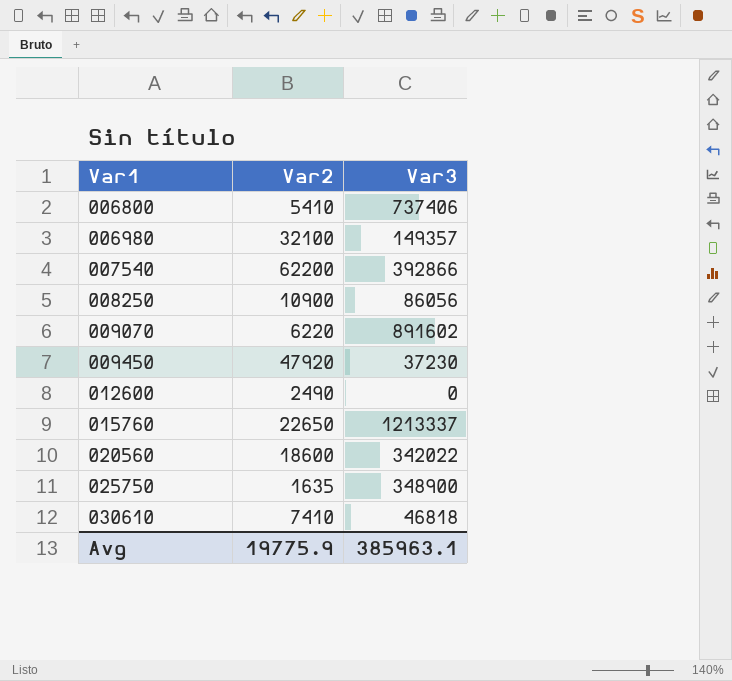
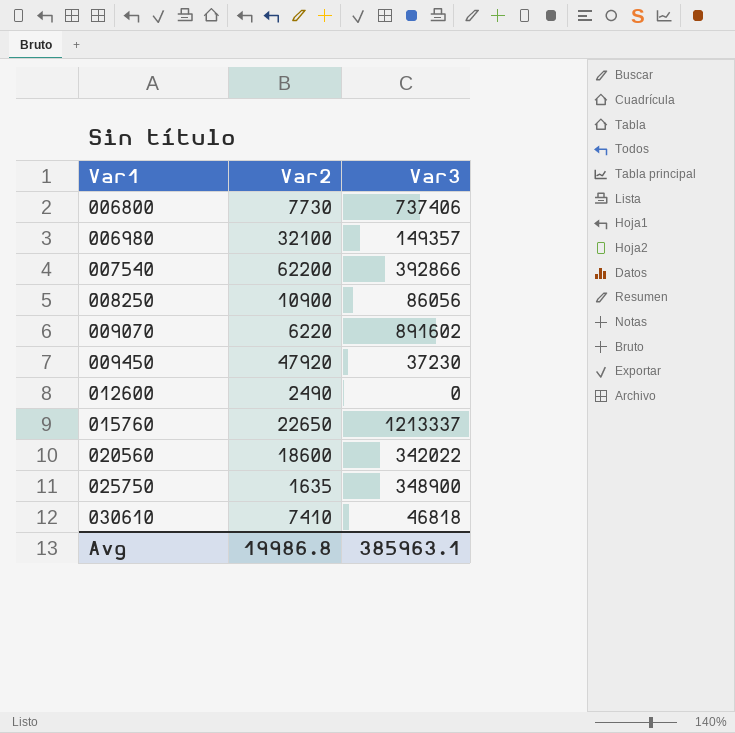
006800 | Var2: 5410 -> 7730
Avg | Var2: 19775.9 -> 19986.8

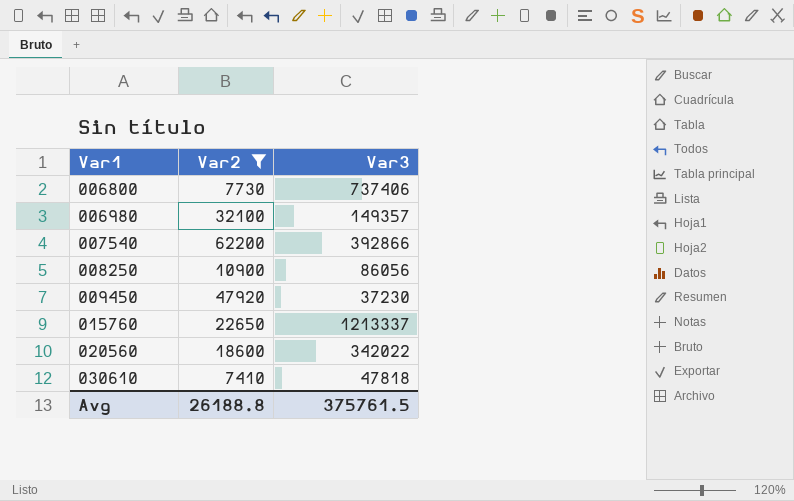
filter: none -> Var2 >= 7410
030610 | Var3: 46818 -> 47818
Avg | Var2: 19986.8 -> 26188.8
Avg | Var3: 385963.1 -> 375761.5

